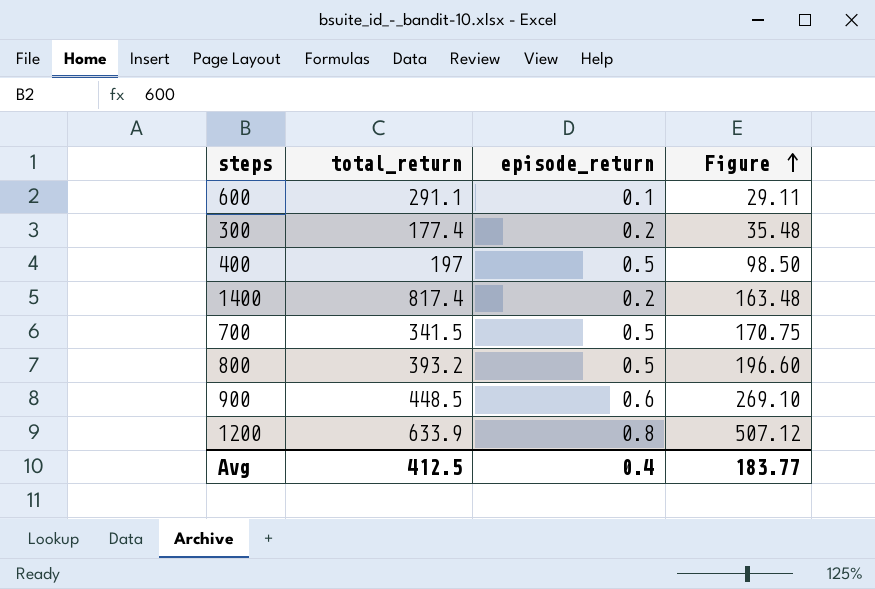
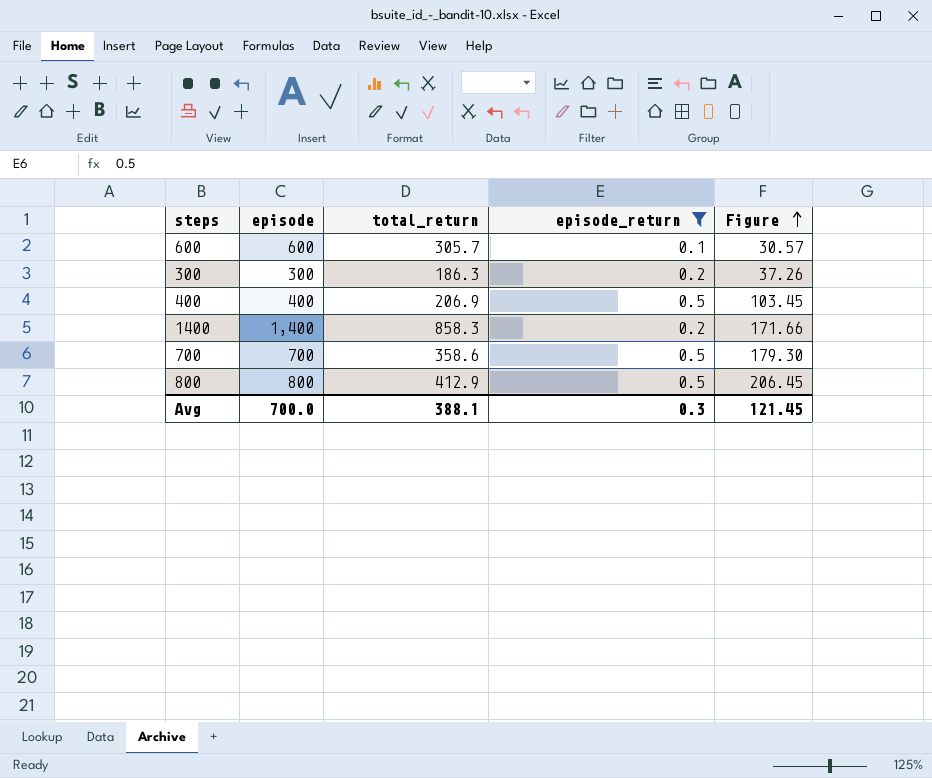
filter: none -> episode_return <= 0.5
column episode | position: none -> 2
600 | total_return: 291.1 -> 305.7
600 | Figure: 29.11 -> 30.57
300 | total_return: 177.4 -> 186.3
300 | Figure: 35.48 -> 37.26
400 | total_return: 197 -> 206.9
400 | Figure: 98.50 -> 103.45
1400 | total_return: 817.4 -> 858.3
1400 | Figure: 163.48 -> 171.66
700 | total_return: 341.5 -> 358.6
700 | Figure: 170.75 -> 179.30
800 | total_return: 393.2 -> 412.9
800 | Figure: 196.60 -> 206.45
Avg | total_return: 412.5 -> 388.1
Avg | episode_return: 0.4 -> 0.3
Avg | Figure: 183.77 -> 121.45

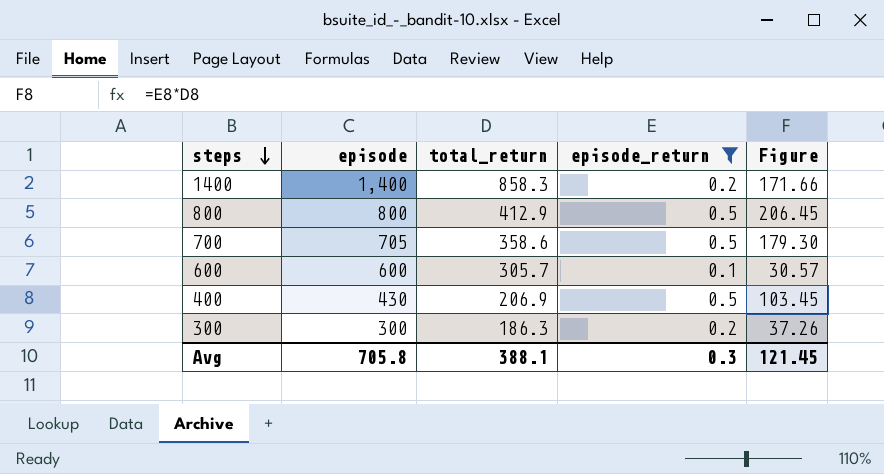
row order: Figure ascending -> steps descending
700 | episode: 700 -> 705
400 | episode: 400 -> 430
Avg | episode: 700.0 -> 705.8

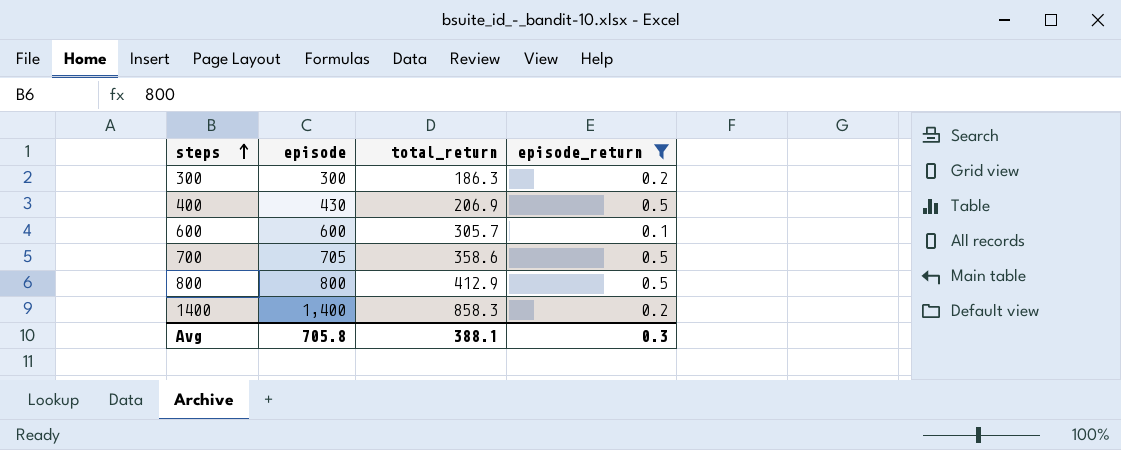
row order: steps descending -> steps ascending
column Figure | formula: [total_return] * [episode_return] -> none

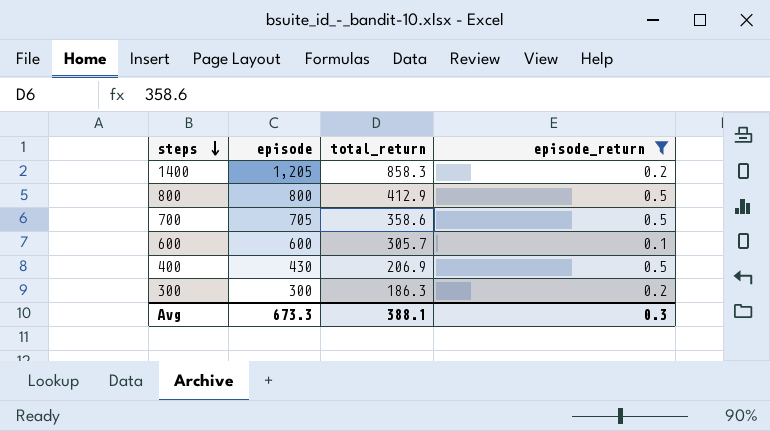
row order: steps ascending -> steps descending
1400 | episode: 1,400 -> 1,205
Avg | episode: 705.8 -> 673.3

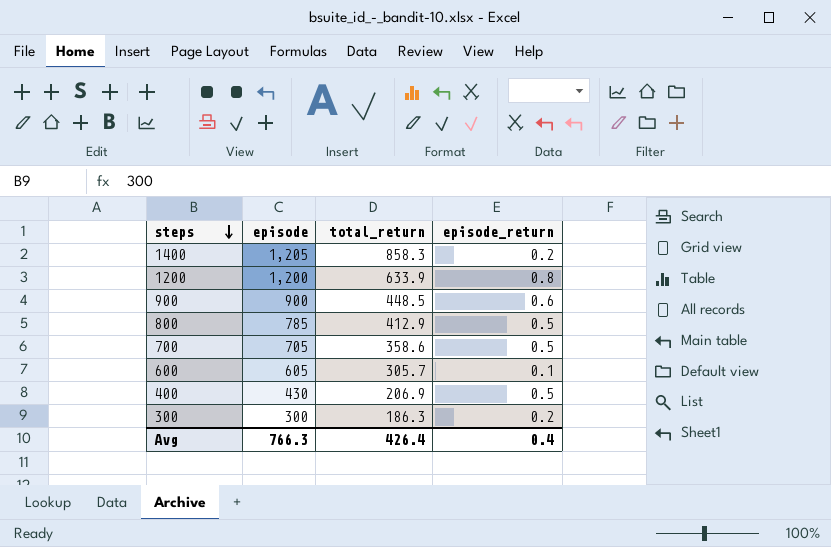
filter: episode_return <= 0.5 -> none
800 | episode: 800 -> 785
600 | episode: 600 -> 605
Avg | episode: 673.3 -> 766.3
Avg | total_return: 388.1 -> 426.4
Avg | episode_return: 0.3 -> 0.4

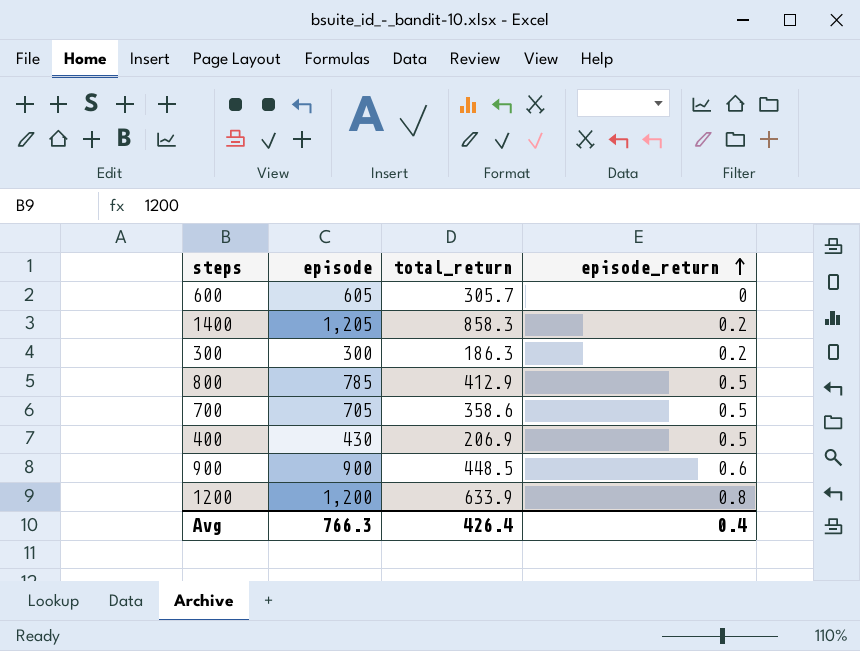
row order: steps descending -> episode_return ascending
600 | episode_return: 0.1 -> 0

